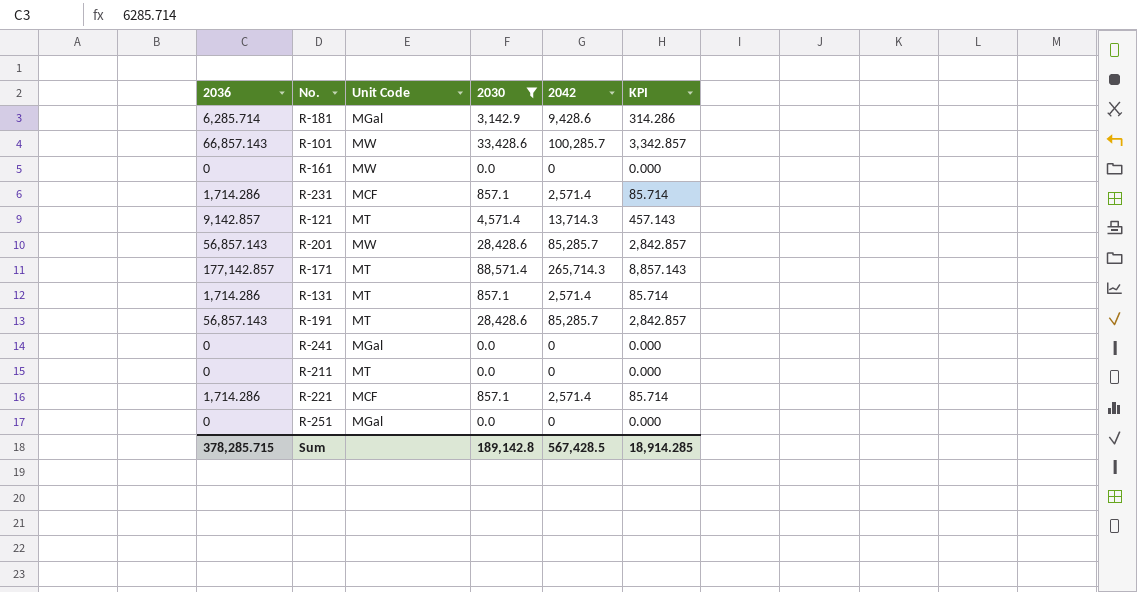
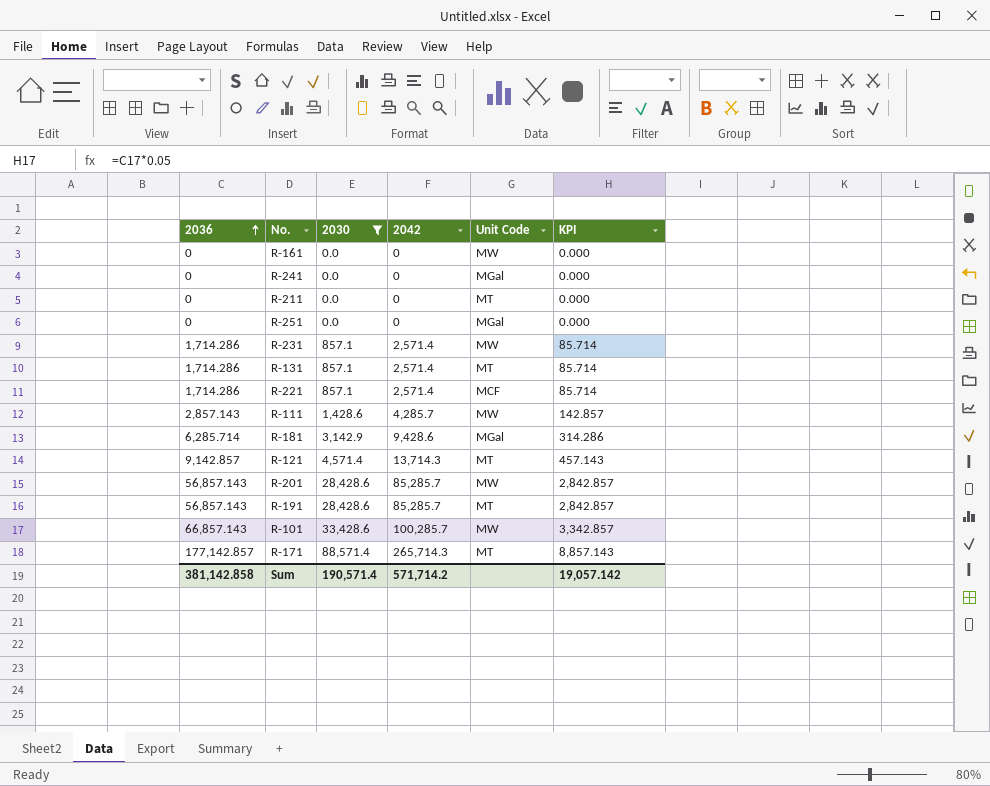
row order: none -> 2036 ascending
column Unit Code | position: 3 -> 5
R-231 | Unit Code: MCF -> MW
row R-111: none -> 2,857.143 | 1,428.6 | 4,285.7 | MW | 142.857
Sum | 2036: 378,285.715 -> 381,142.858
Sum | 2030: 189,142.8 -> 190,571.4
Sum | 2042: 567,428.5 -> 571,714.2
Sum | KPI: 18,914.285 -> 19,057.142

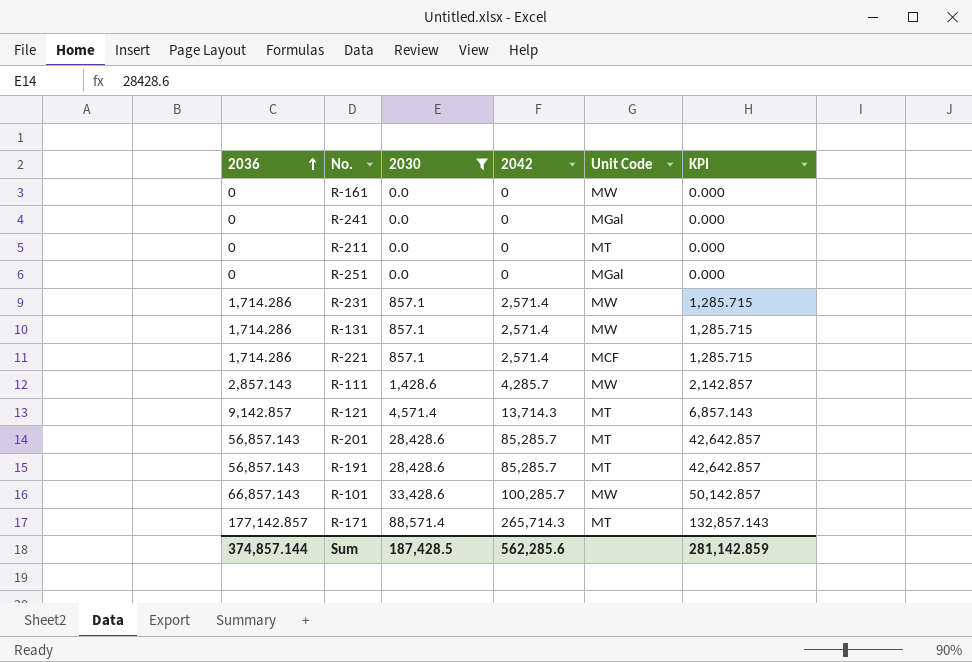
column KPI | formula: [2036] * 0.05 -> [2036] * 0.75
row R-181: 6,285.714 | 3,142.9 | 9,428.6 | MGal | 314.286 -> none
R-131 | Unit Code: MT -> MW
R-201 | Unit Code: MW -> MT
Sum | 2036: 381,142.858 -> 374,857.144
Sum | 2030: 190,571.4 -> 187,428.5
Sum | 2042: 571,714.2 -> 562,285.6
Sum | KPI: 19,057.142 -> 281,142.859

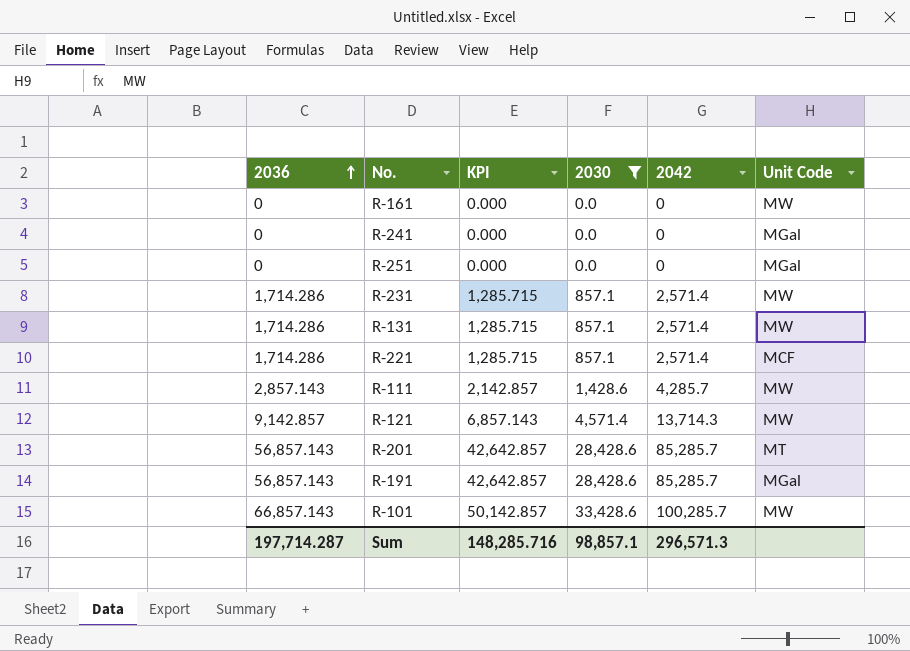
column KPI | position: 6 -> 3
row R-211: 0 | 0.0 | 0 | MT | 0.000 -> none
row R-171: 177,142.857 | 88,571.4 | 265,714.3 | MT | 132,857.143 -> none
R-121 | Unit Code: MT -> MW
R-191 | Unit Code: MT -> MGal
Sum | 2036: 374,857.144 -> 197,714.287
Sum | KPI: 281,142.859 -> 148,285.716
Sum | 2030: 187,428.5 -> 98,857.1
Sum | 2042: 562,285.6 -> 296,571.3

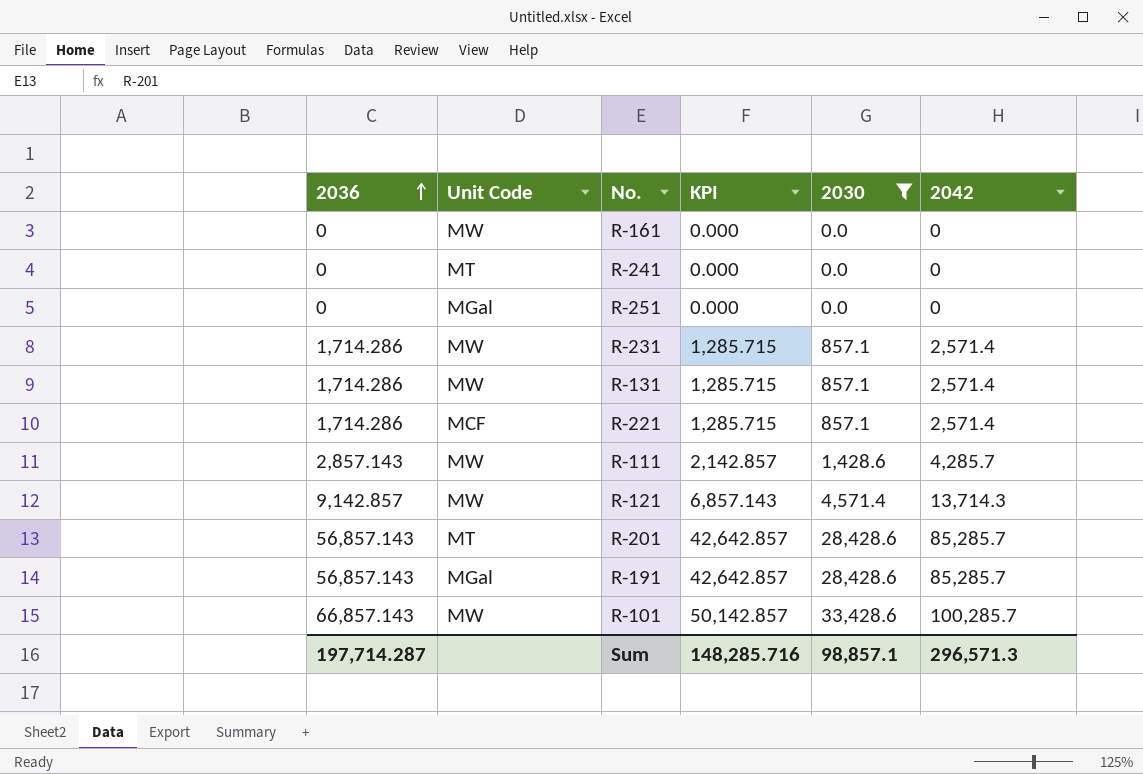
column Unit Code | position: 6 -> 2
R-241 | Unit Code: MGal -> MT

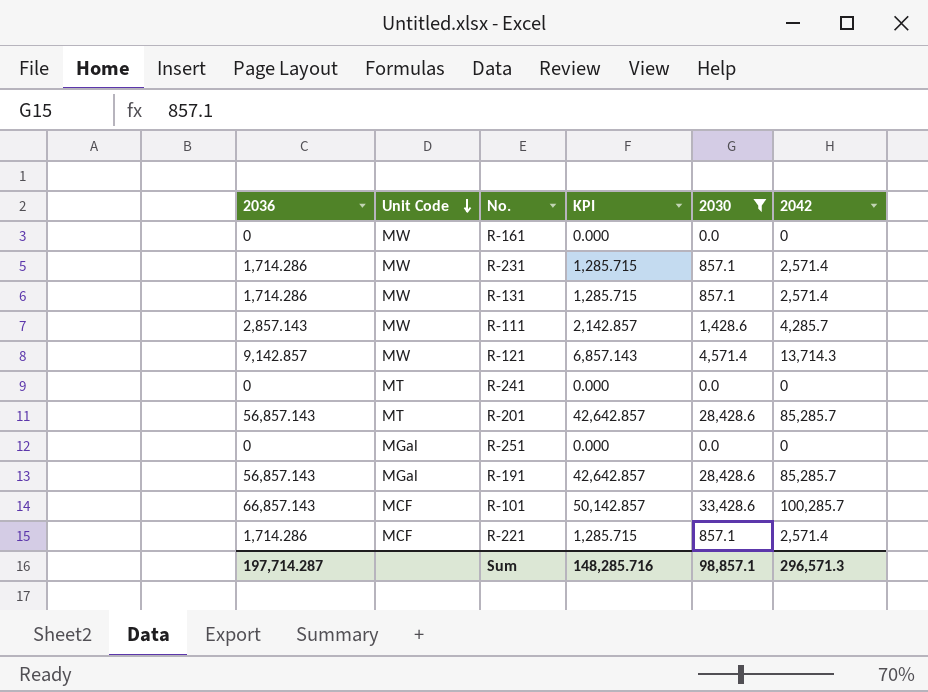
row order: 2036 ascending -> Unit Code descending
R-101 | Unit Code: MW -> MCF

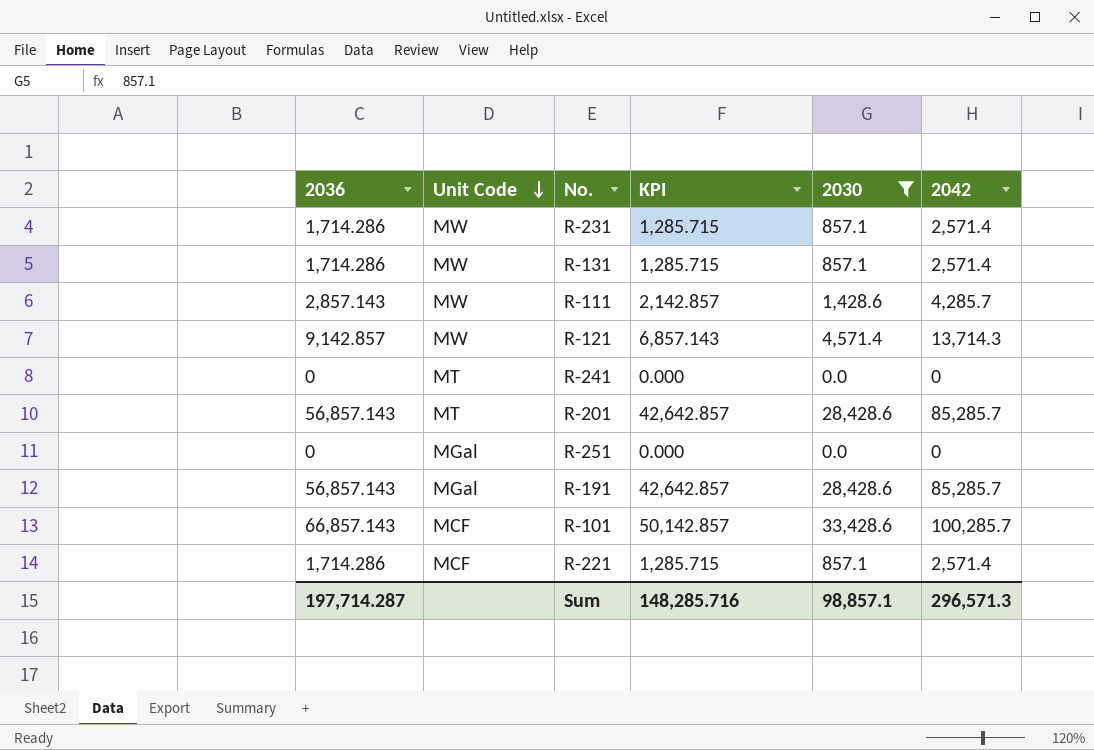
row R-161: 0 | MW | 0.000 | 0.0 | 0 -> none

